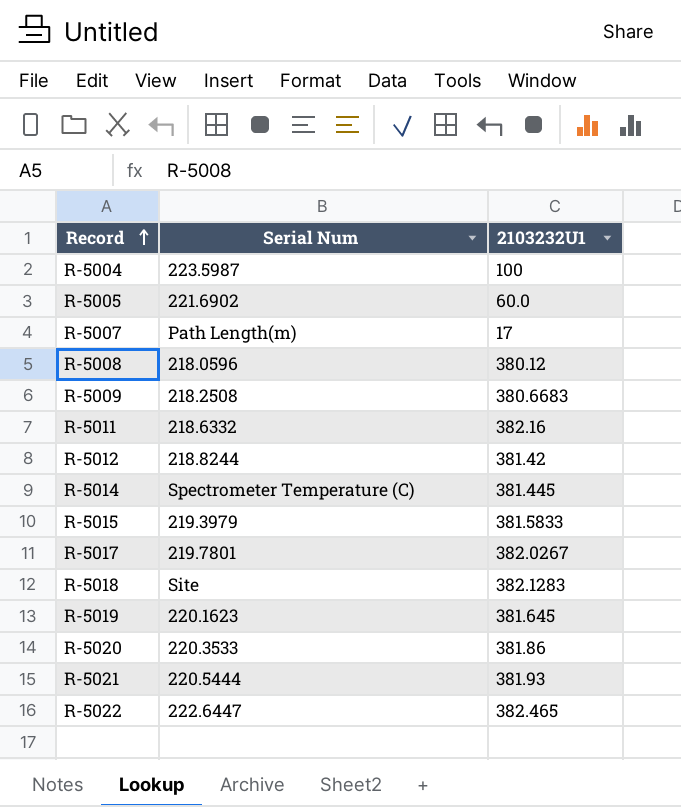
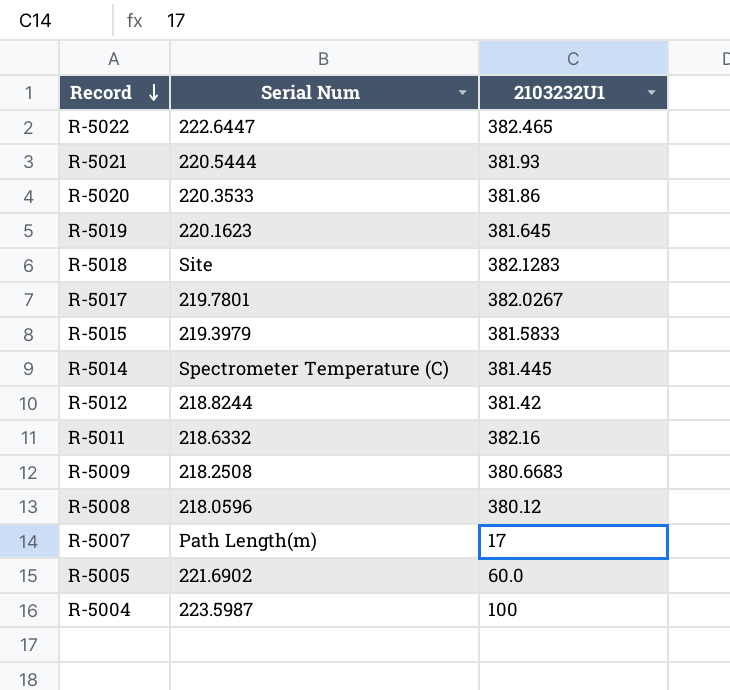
row order: Record ascending -> Record descending

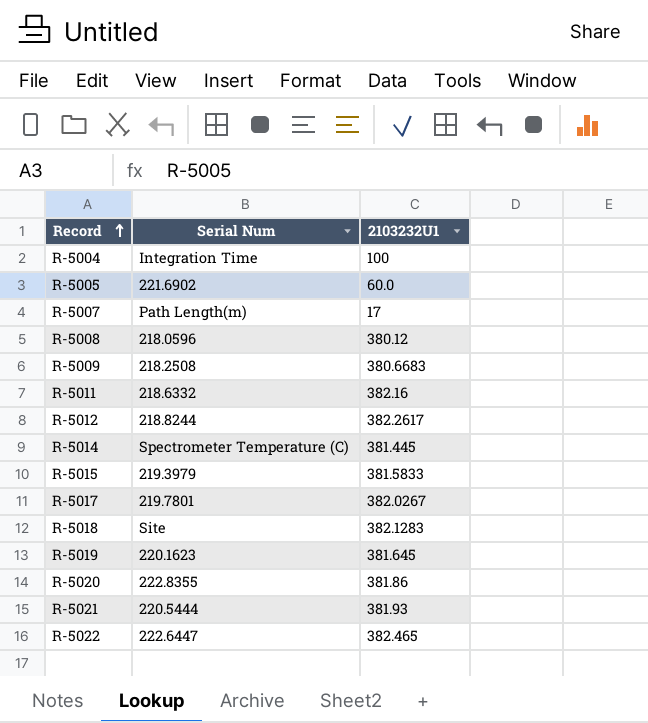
row order: Record descending -> Record ascending
R-5004 | Serial Num: 223.5987 -> Integration Time
R-5012 | 2103232U1: 381.42 -> 382.2617
R-5020 | Serial Num: 220.3533 -> 222.8355

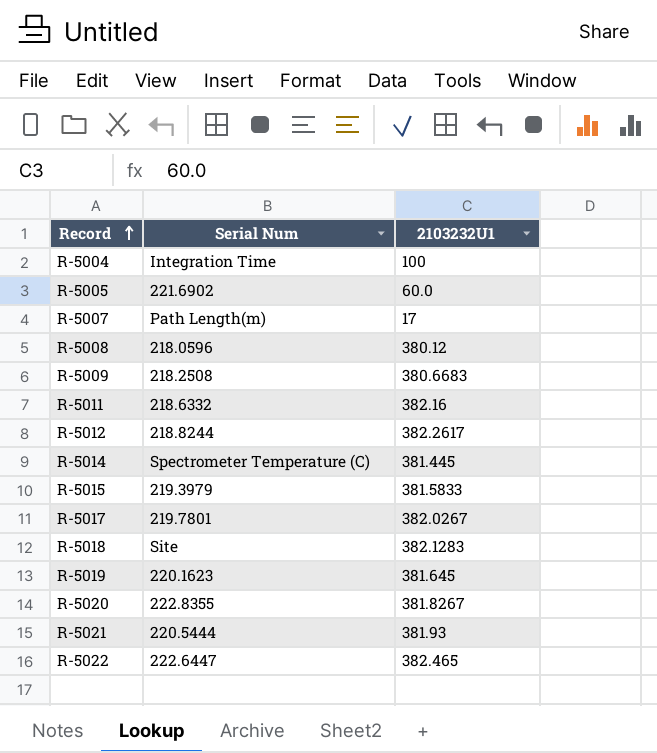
R-5020 | 2103232U1: 381.86 -> 381.8267

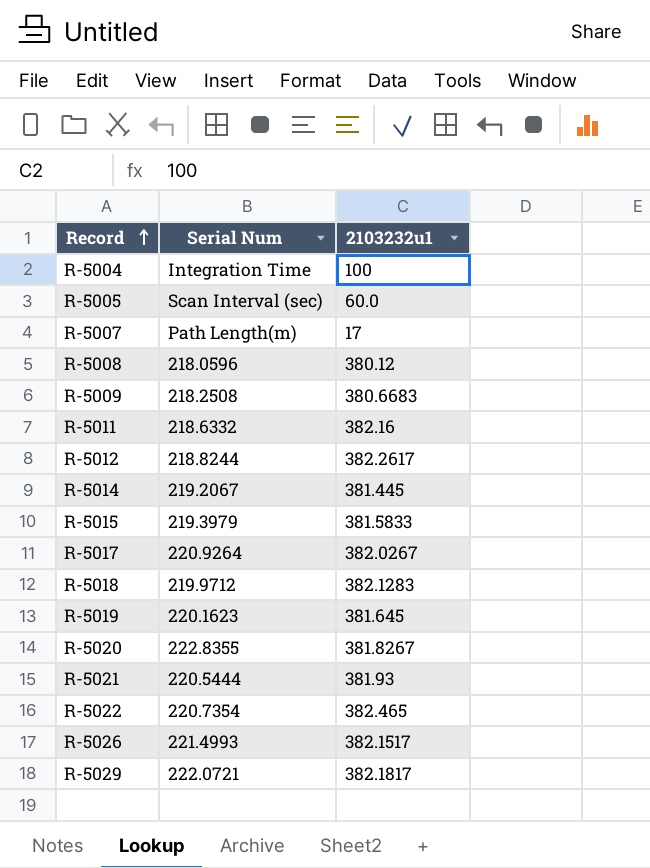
column name: 2103232U1 -> 2103232u1
R-5005 | Serial Num: 221.6902 -> Scan Interval (sec)
R-5014 | Serial Num: Spectrometer Temperature (C) -> 219.2067
R-5017 | Serial Num: 219.7801 -> 220.9264
R-5018 | Serial Num: Site -> 219.9712
R-5022 | Serial Num: 222.6447 -> 220.7354
row R-5026: none -> 221.4993 | 382.1517
row R-5029: none -> 222.0721 | 382.1817

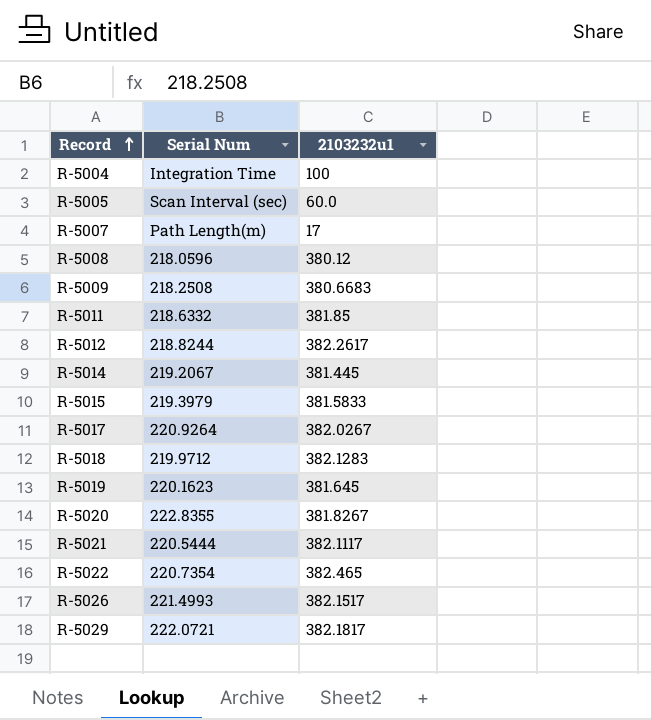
R-5011 | 2103232u1: 382.16 -> 381.85
R-5021 | 2103232u1: 381.93 -> 382.1117

